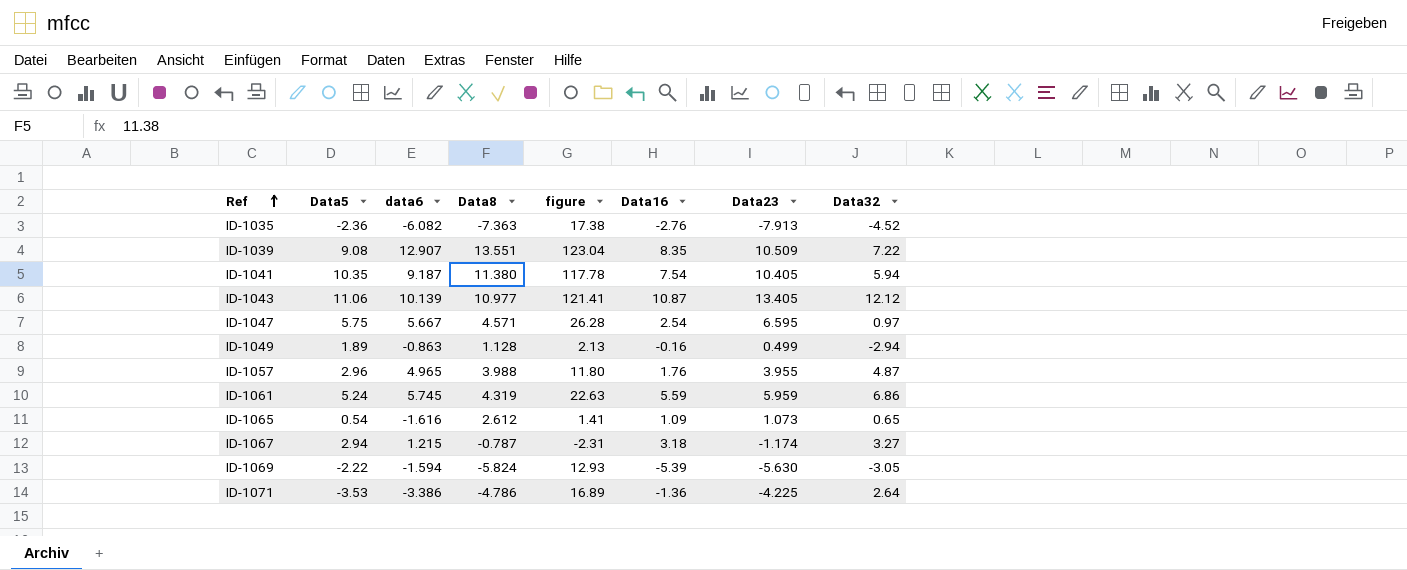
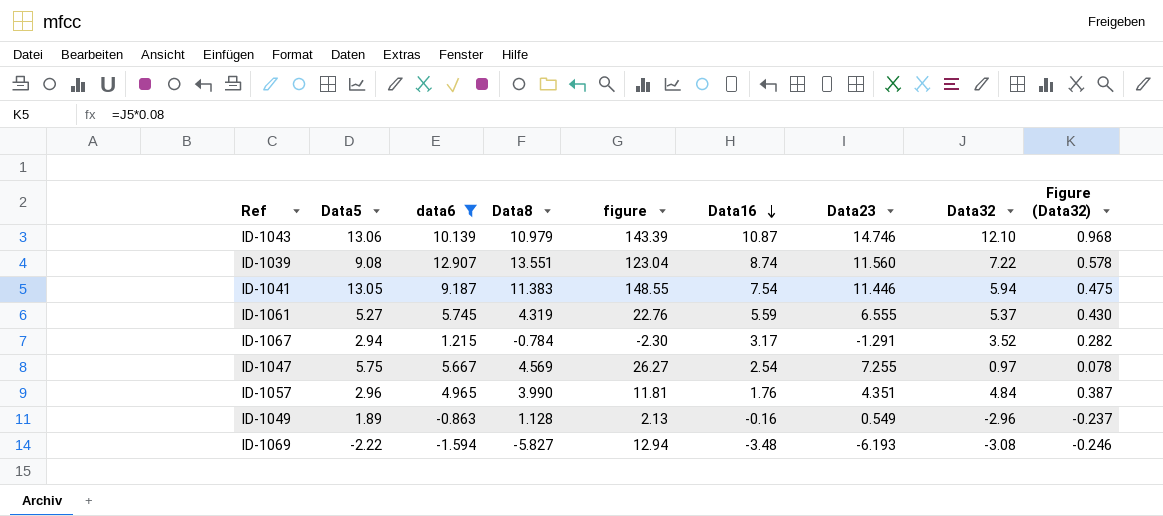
filter: none -> data6 >= -1.594
row order: Ref ascending -> Data16 descending
column Figure (Data32) | formula: none -> [Data32] * 0.08
ID-1043 | Data5: 11.06 -> 13.06
ID-1043 | Data8: 10.977 -> 10.979
ID-1043 | figure: 121.41 -> 143.39
ID-1043 | Data23: 13.405 -> 14.746
ID-1043 | Data32: 12.12 -> 12.10
ID-1039 | Data16: 8.35 -> 8.74
ID-1039 | Data23: 10.509 -> 11.560
ID-1041 | Data5: 10.35 -> 13.05
ID-1041 | Data8: 11.380 -> 11.383
ID-1041 | figure: 117.78 -> 148.55
ID-1041 | Data23: 10.405 -> 11.446
ID-1061 | Data5: 5.24 -> 5.27
ID-1061 | figure: 22.63 -> 22.76
ID-1061 | Data23: 5.959 -> 6.555
ID-1061 | Data32: 6.86 -> 5.37
ID-1067 | Data8: -0.787 -> -0.784
ID-1067 | figure: -2.31 -> -2.30
ID-1067 | Data16: 3.18 -> 3.17
ID-1067 | Data23: -1.174 -> -1.291
ID-1067 | Data32: 3.27 -> 3.52
ID-1047 | Data8: 4.571 -> 4.569
ID-1047 | figure: 26.28 -> 26.27
ID-1047 | Data23: 6.595 -> 7.255
ID-1057 | Data8: 3.988 -> 3.990
ID-1057 | figure: 11.80 -> 11.81
ID-1057 | Data23: 3.955 -> 4.351
ID-1057 | Data32: 4.87 -> 4.84
ID-1049 | Data23: 0.499 -> 0.549
ID-1049 | Data32: -2.94 -> -2.96
ID-1069 | Data8: -5.824 -> -5.827
ID-1069 | figure: 12.93 -> 12.94
ID-1069 | Data16: -5.39 -> -3.48
ID-1069 | Data23: -5.630 -> -6.193
ID-1069 | Data32: -3.05 -> -3.08

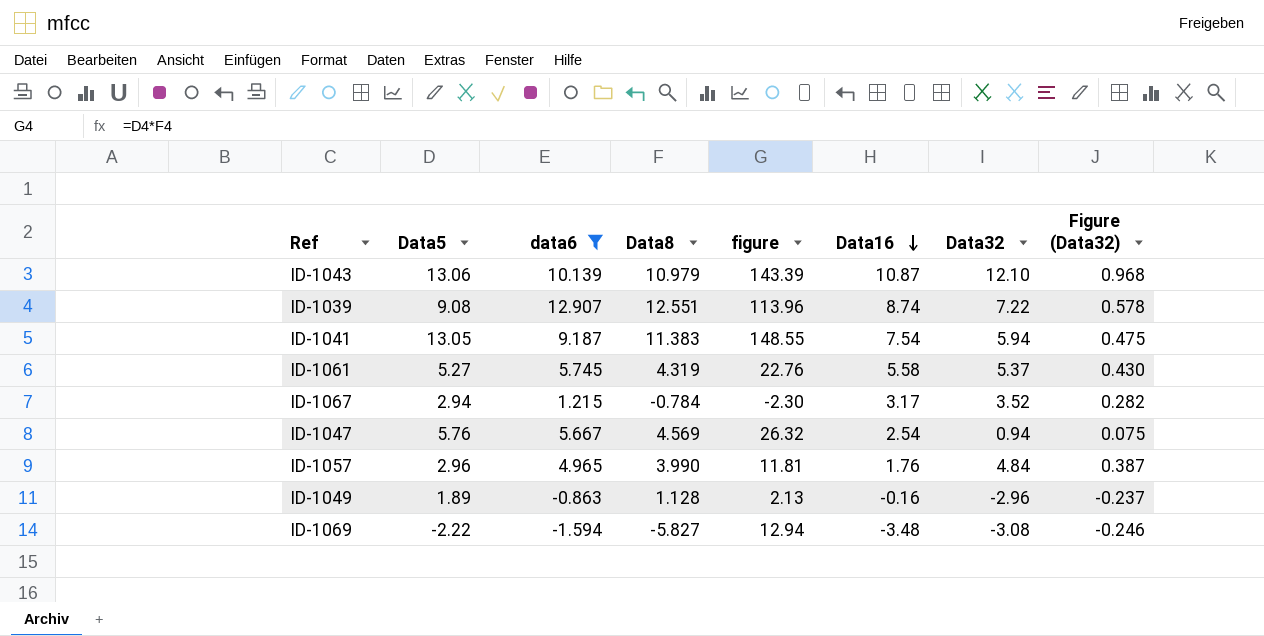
column Data23 | position: 7 -> none
ID-1039 | Data8: 13.551 -> 12.551
ID-1039 | figure: 123.04 -> 113.96
ID-1061 | Data16: 5.59 -> 5.58
ID-1047 | Data5: 5.75 -> 5.76
ID-1047 | figure: 26.27 -> 26.32
ID-1047 | Data32: 0.97 -> 0.94
ID-1047 | Figure (Data32): 0.078 -> 0.075

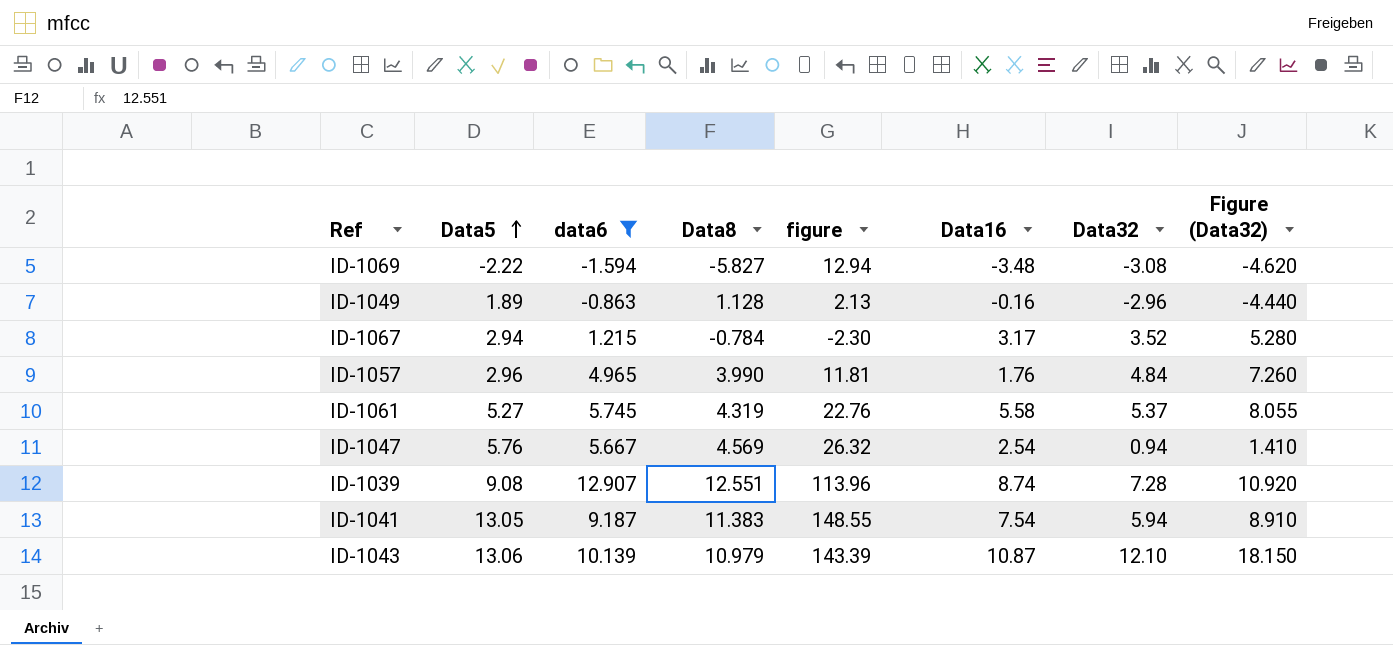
row order: Data16 descending -> Data5 ascending
column Figure (Data32) | formula: [Data32] * 0.08 -> [Data32] * 1.5
ID-1039 | Data32: 7.22 -> 7.28

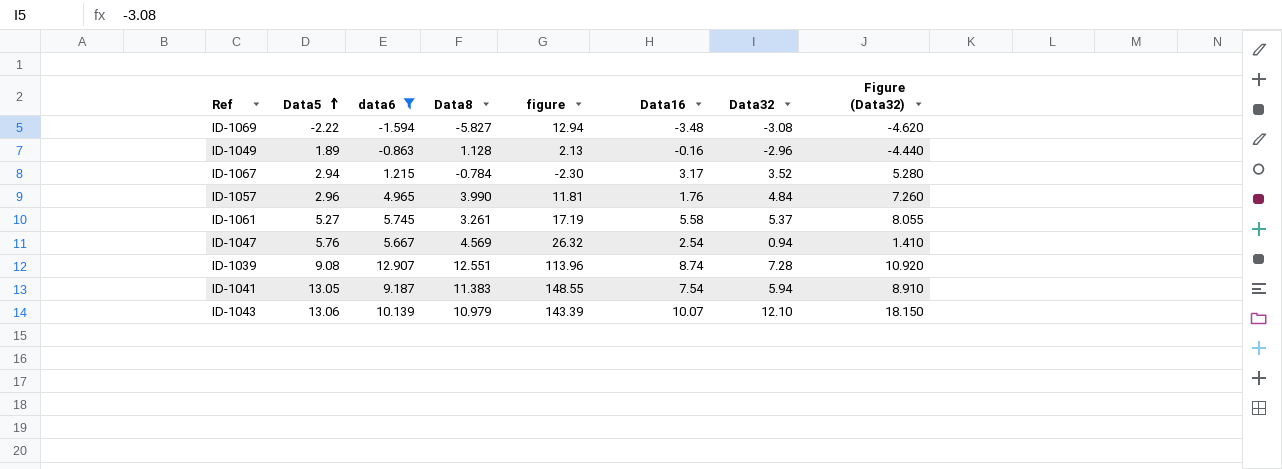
ID-1061 | Data8: 4.319 -> 3.261
ID-1061 | figure: 22.76 -> 17.19
ID-1043 | Data16: 10.87 -> 10.07

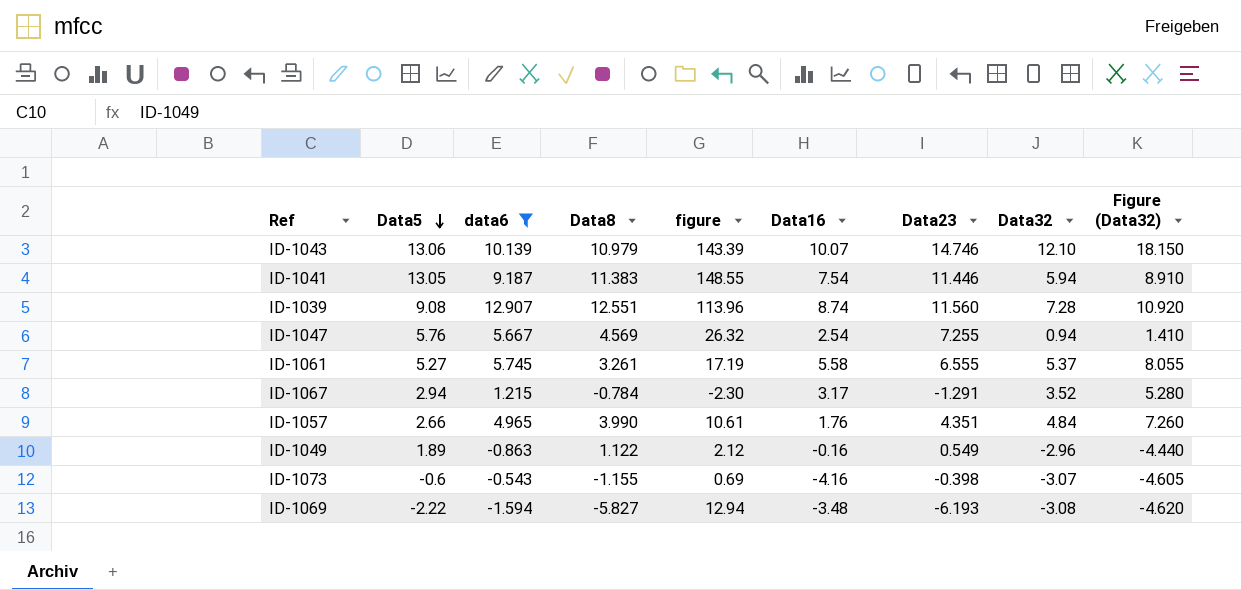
row order: Data5 ascending -> Data5 descending
column Data23 | position: none -> 7
ID-1057 | Data5: 2.96 -> 2.66
ID-1057 | figure: 11.81 -> 10.61
ID-1049 | Data8: 1.128 -> 1.122
ID-1049 | figure: 2.13 -> 2.12
row ID-1073: none -> -0.6 | -0.543 | -1.155 | 0.69 | -4.16 | -0.398 | -3.07 | -4.605

